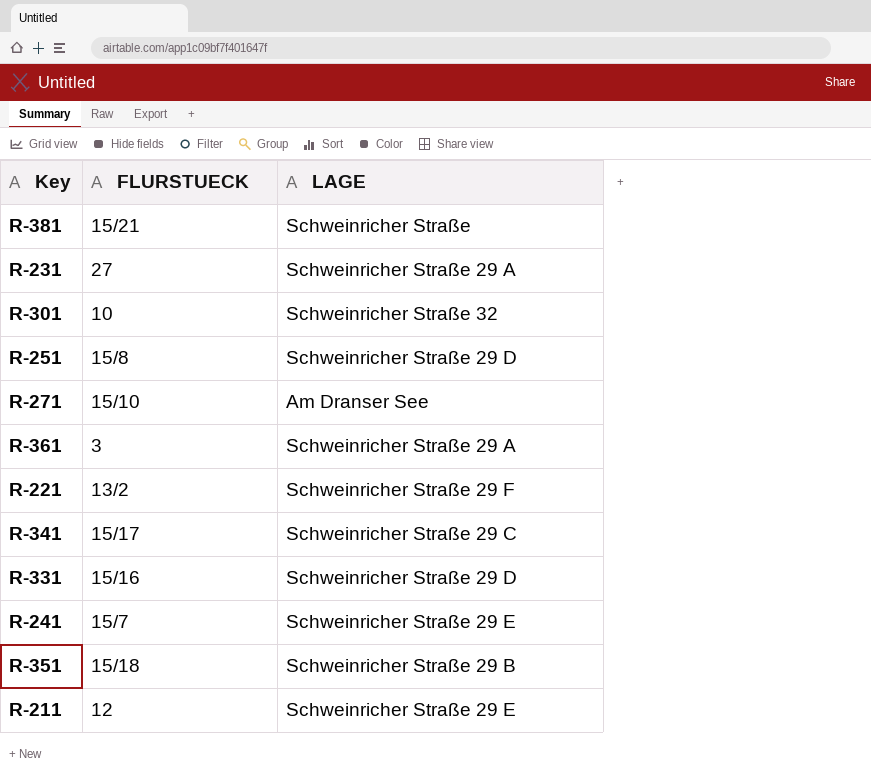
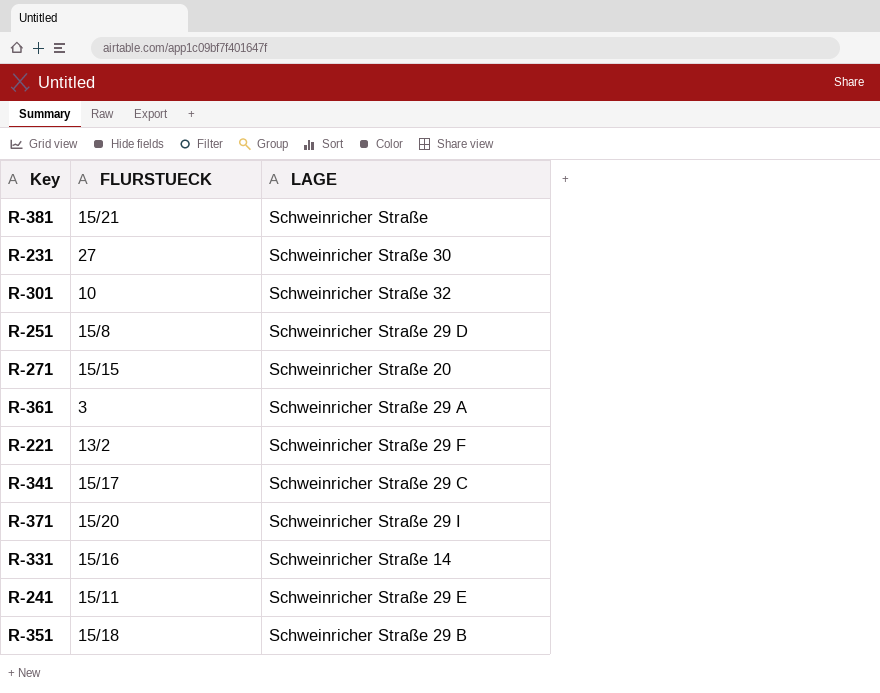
row R-211: 12 | Schweinricher Straße 29 E -> none
R-231 | LAGE: Schweinricher Straße 29 A -> Schweinricher Straße 30
R-271 | FLURSTUECK: 15/10 -> 15/15
R-271 | LAGE: Am Dranser See -> Schweinricher Straße 20
row R-371: none -> 15/20 | Schweinricher Straße 29 I
R-331 | LAGE: Schweinricher Straße 29 D -> Schweinricher Straße 14
R-241 | FLURSTUECK: 15/7 -> 15/11

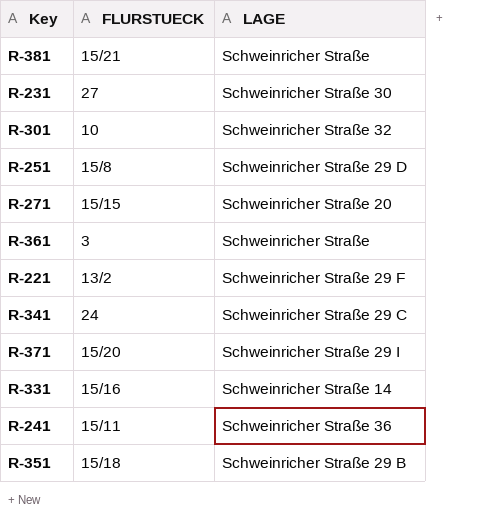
R-361 | LAGE: Schweinricher Straße 29 A -> Schweinricher Straße
R-341 | FLURSTUECK: 15/17 -> 24
R-241 | LAGE: Schweinricher Straße 29 E -> Schweinricher Straße 36

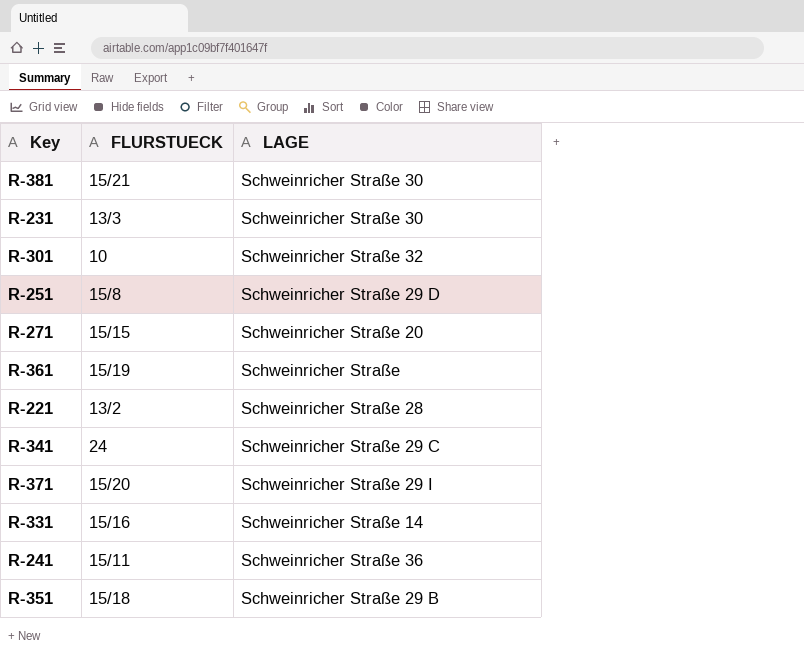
R-381 | LAGE: Schweinricher Straße -> Schweinricher Straße 30
R-231 | FLURSTUECK: 27 -> 13/3
R-361 | FLURSTUECK: 3 -> 15/19
R-221 | LAGE: Schweinricher Straße 29 F -> Schweinricher Straße 28

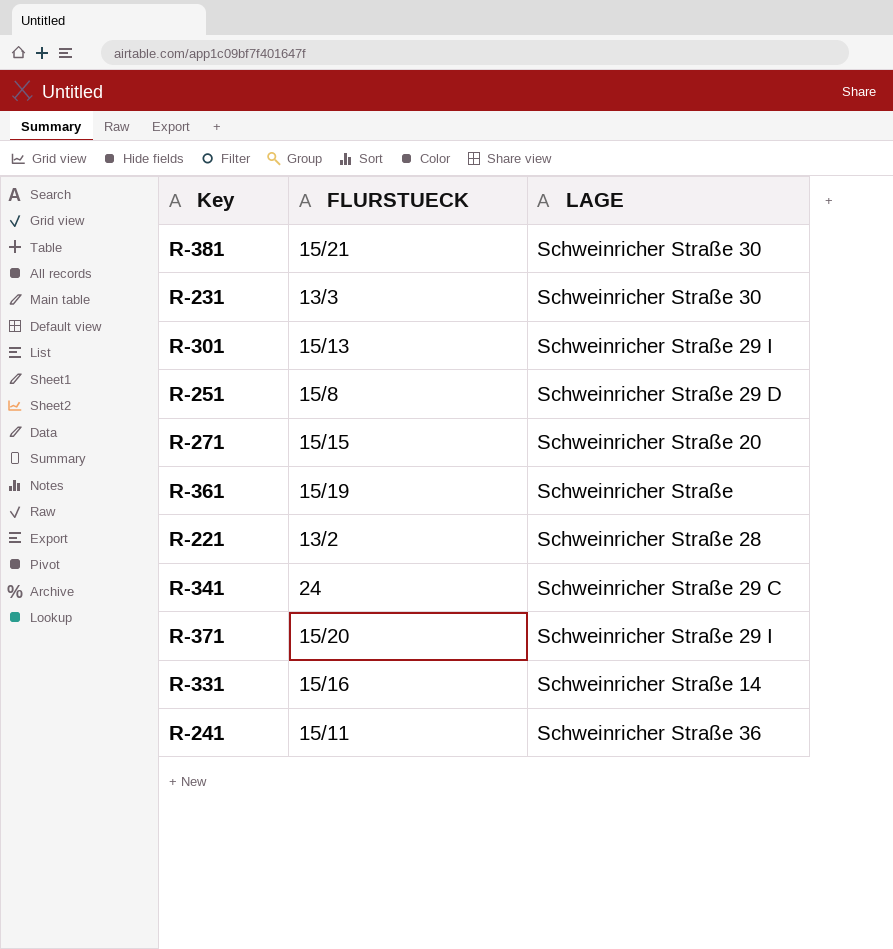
row R-351: 15/18 | Schweinricher Straße 29 B -> none
R-301 | FLURSTUECK: 10 -> 15/13
R-301 | LAGE: Schweinricher Straße 32 -> Schweinricher Straße 29 I

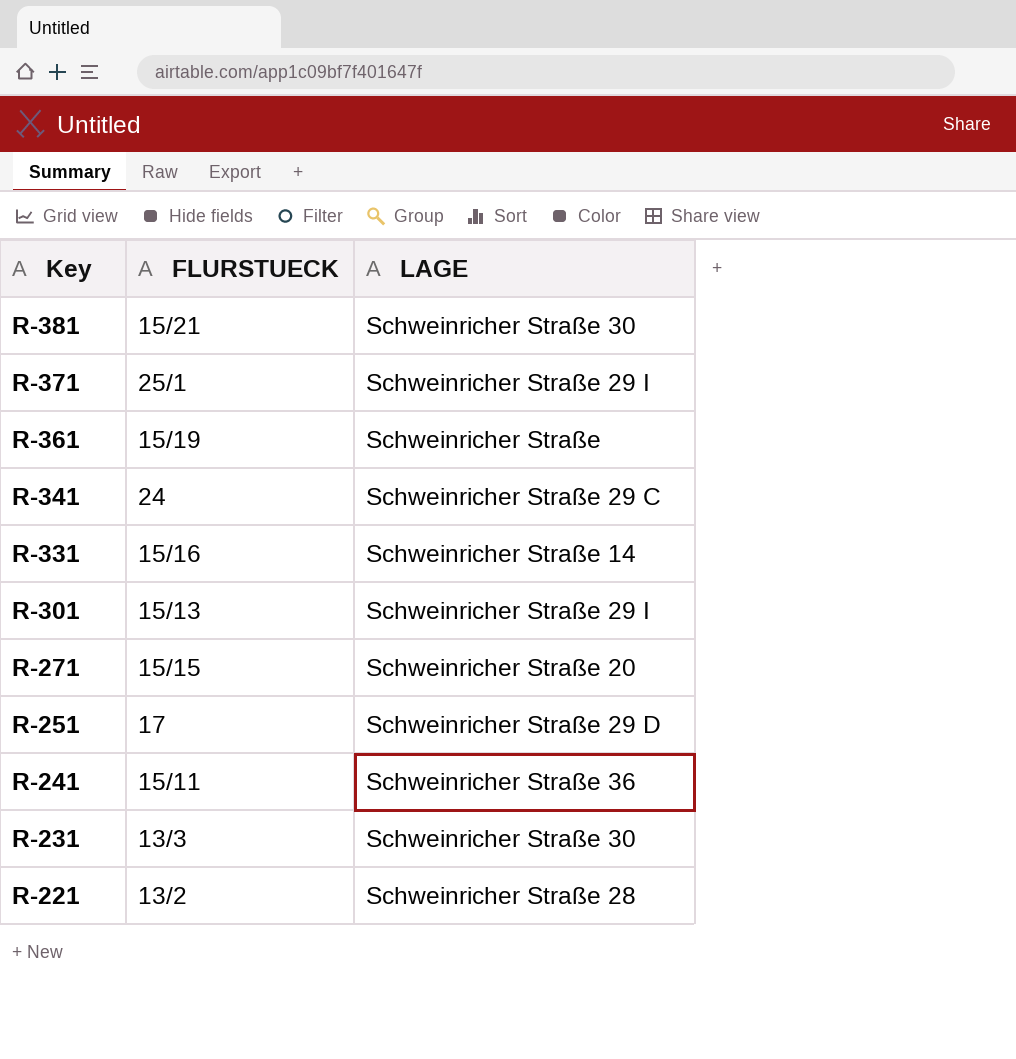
row order: none -> Key descending
R-371 | FLURSTUECK: 15/20 -> 25/1
R-251 | FLURSTUECK: 15/8 -> 17

